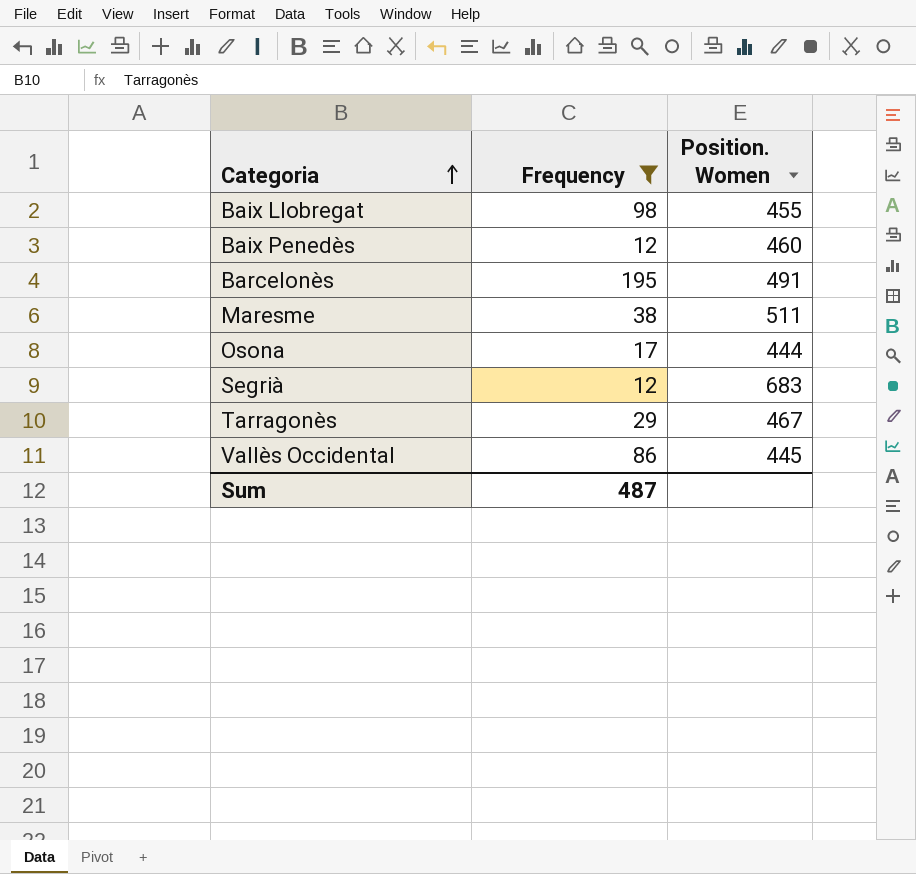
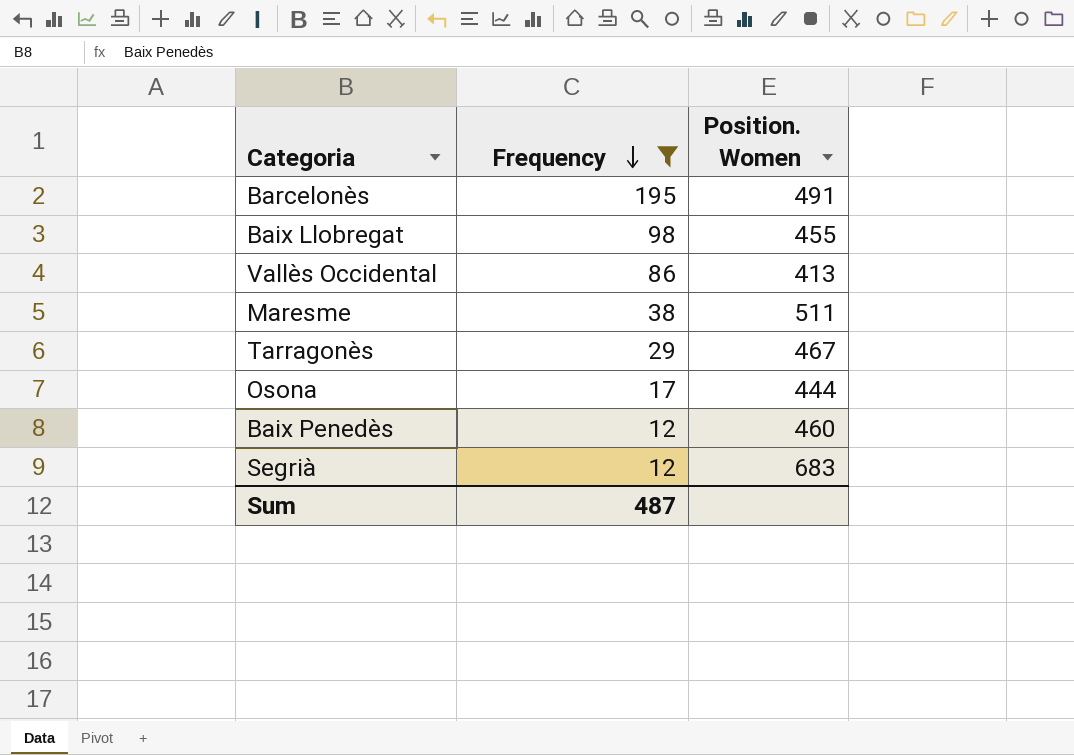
row order: Categoria ascending -> Frequency descending
Vallès Occidental | Position. Women: 445 -> 413

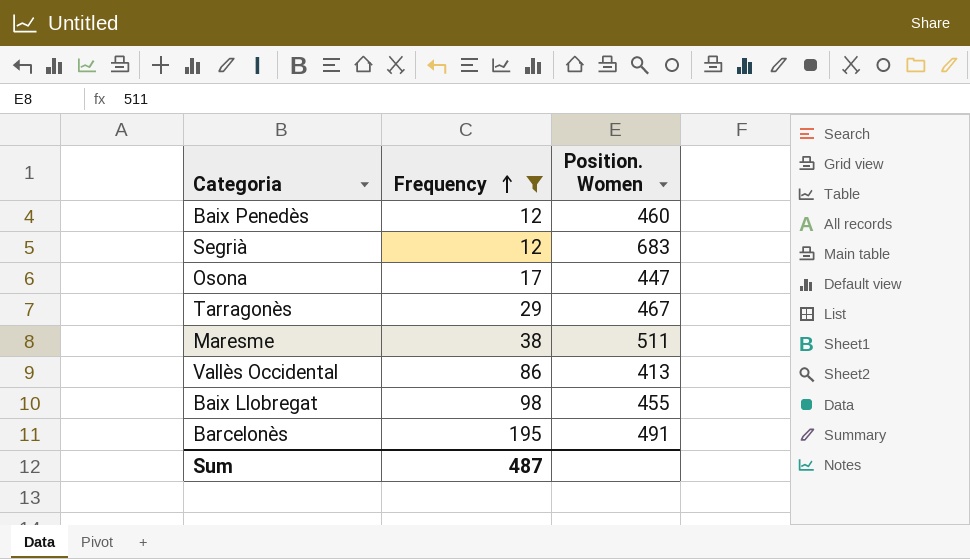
row order: Frequency descending -> Frequency ascending
Osona | Position. Women: 444 -> 447

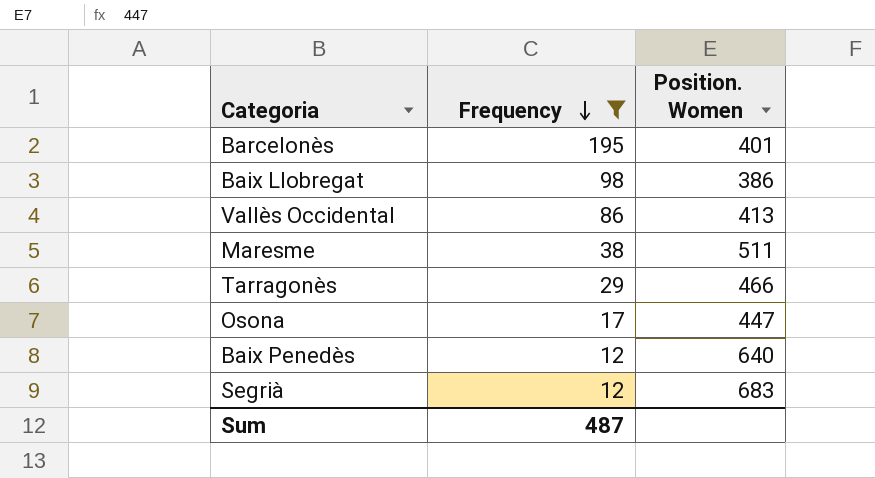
row order: Frequency ascending -> Frequency descending
Barcelonès | Position. Women: 491 -> 401
Baix Llobregat | Position. Women: 455 -> 386
Tarragonès | Position. Women: 467 -> 466
Baix Penedès | Position. Women: 460 -> 640

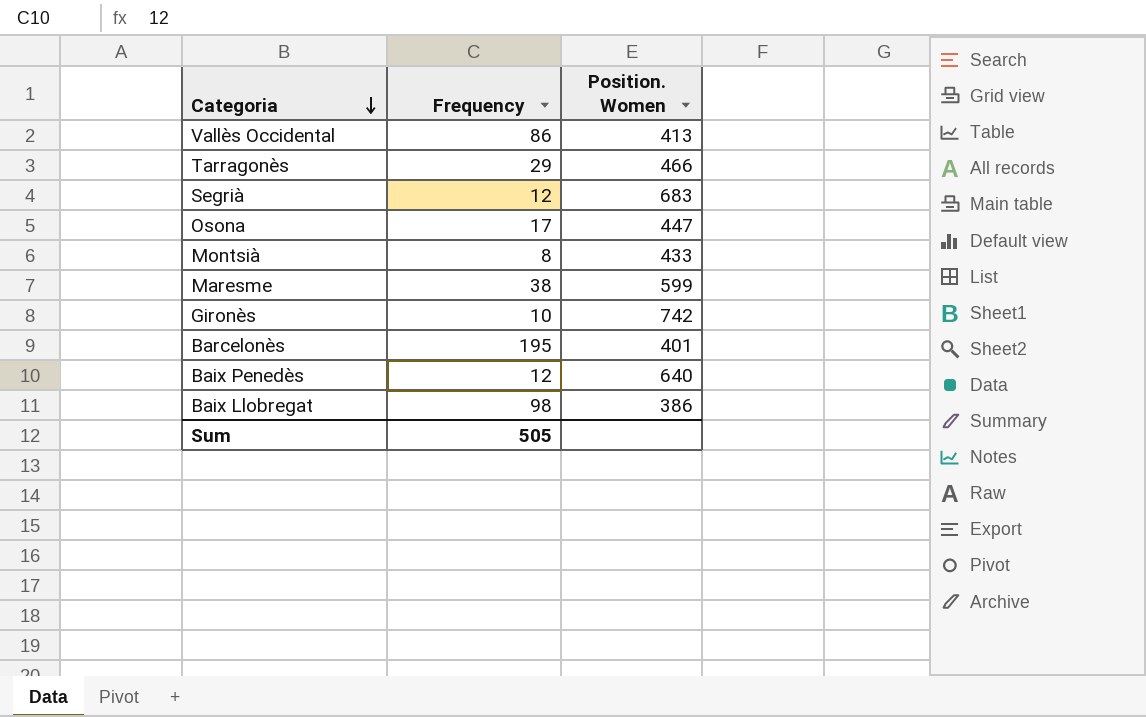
filter: Frequency >= 12 -> none
row order: Frequency descending -> Categoria descending
Maresme | Position. Women: 511 -> 599
Sum | Frequency: 487 -> 505

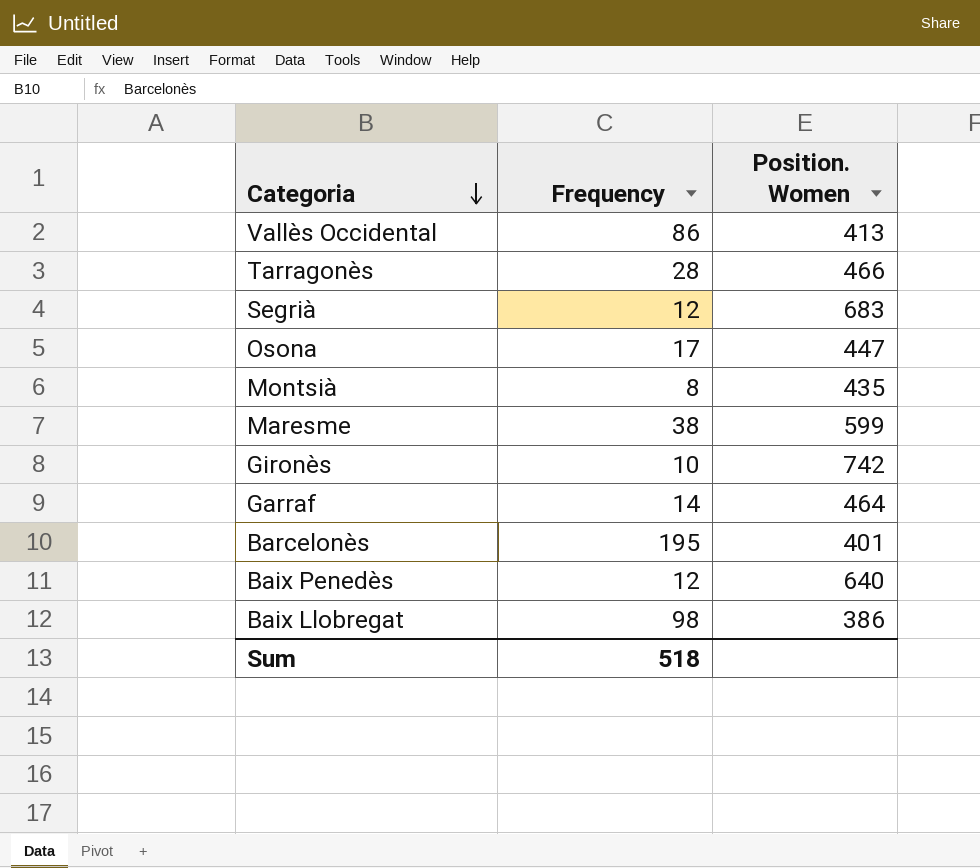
Tarragonès | Frequency: 29 -> 28
Montsià | Position. Women: 433 -> 435
row Garraf: none -> 14 | 464
Sum | Frequency: 505 -> 518

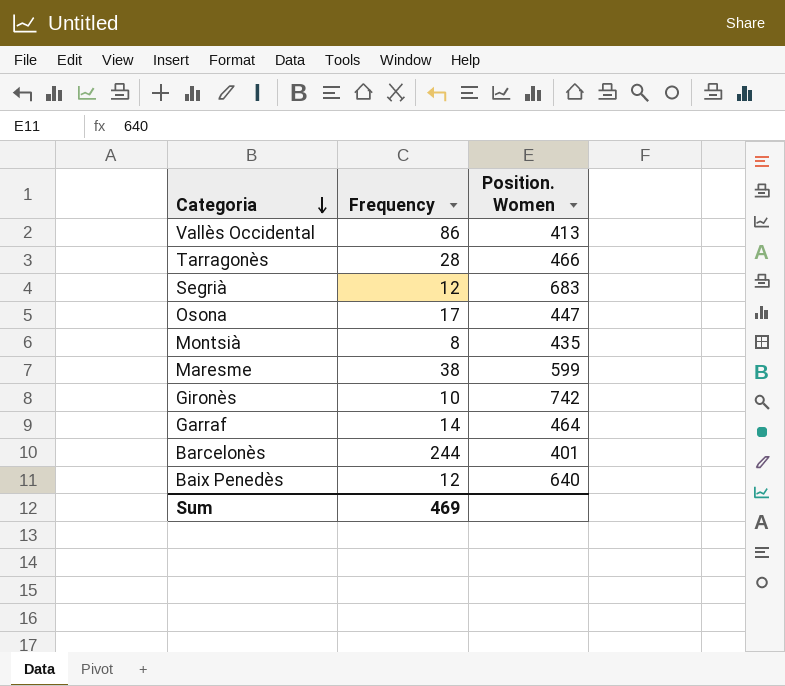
row Baix Llobregat: 98 | 386 -> none
Barcelonès | Frequency: 195 -> 244
Sum | Frequency: 518 -> 469

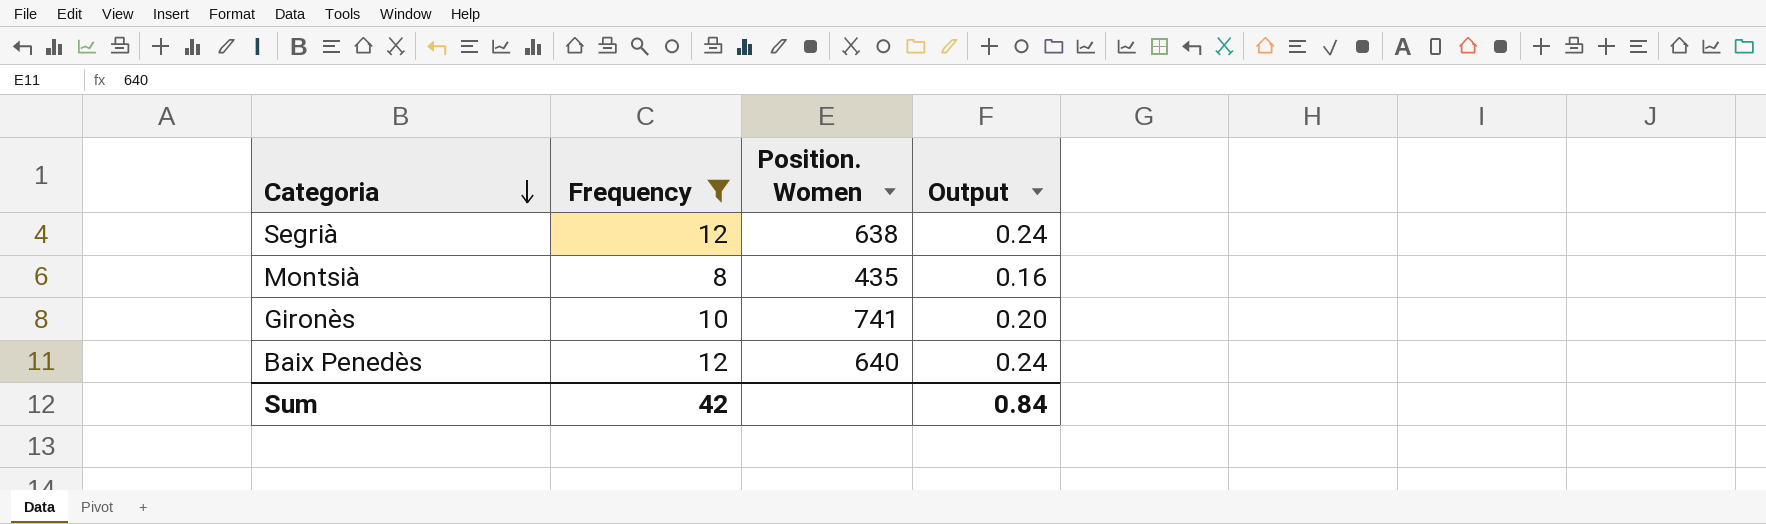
filter: none -> Frequency <= 12
column Output | formula: none -> [Frequency] * 0.02
Segrià | Position. Women: 683 -> 638
Gironès | Position. Women: 742 -> 741
Sum | Frequency: 469 -> 42

